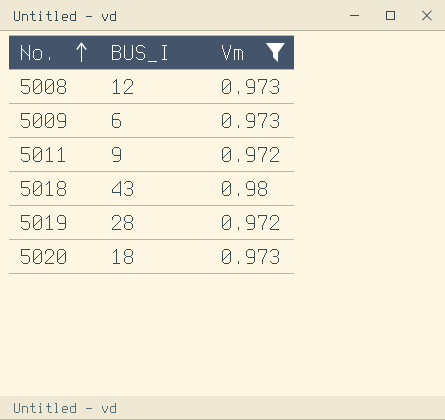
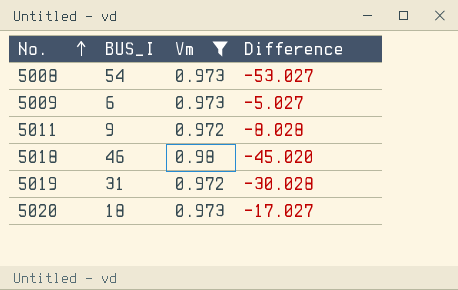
column Difference | formula: none -> [Vm] - [BUS_I]
5008 | BUS_I: 12 -> 54
5018 | BUS_I: 43 -> 46
5019 | BUS_I: 28 -> 31

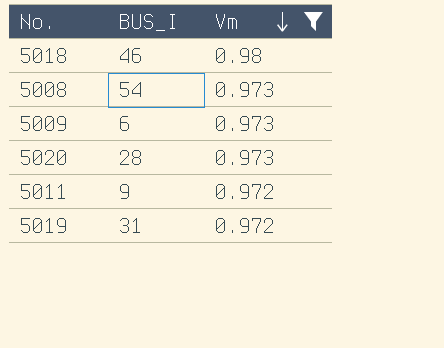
row order: No. ascending -> Vm descending
column Difference | formula: [Vm] - [BUS_I] -> none
5020 | BUS_I: 18 -> 28

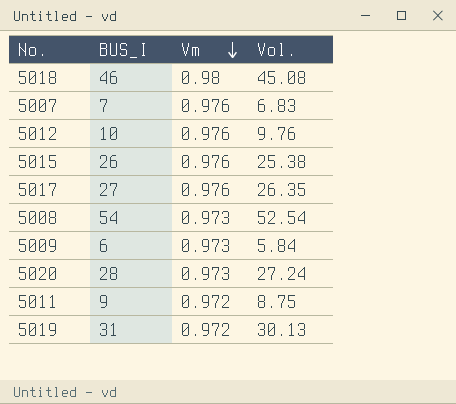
filter: Vm != 0.976 -> none
column Vol. | formula: none -> [BUS_I] * [Vm]

